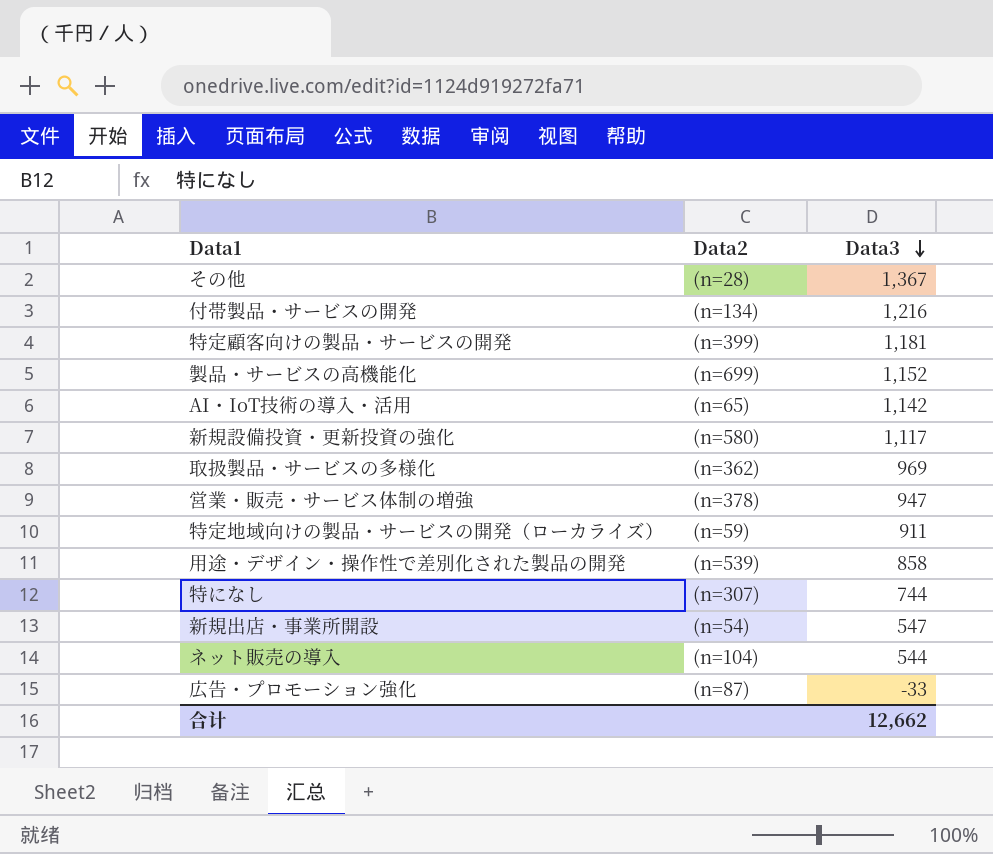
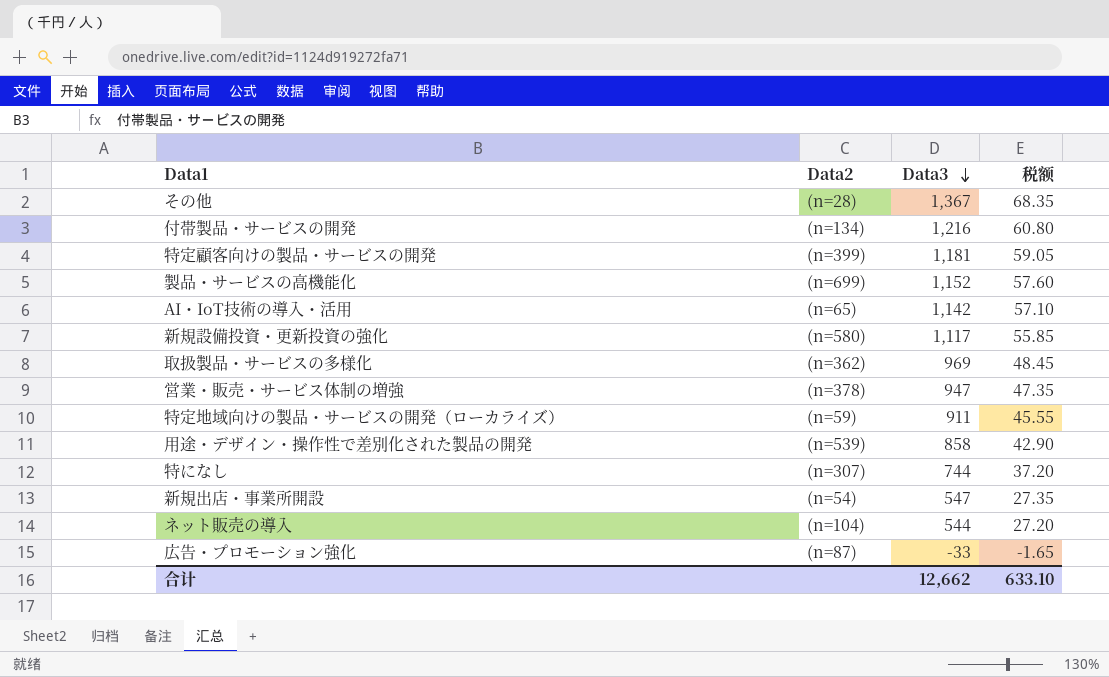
column 税额 | formula: none -> [Data3] * 0.05

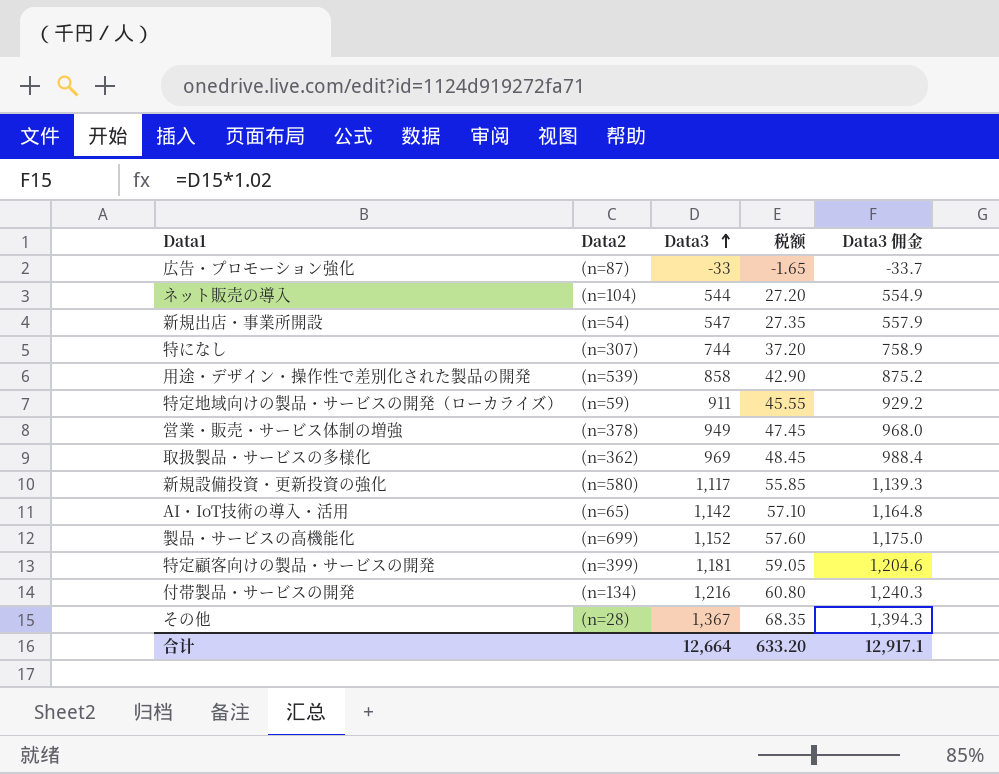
row order: Data3 descending -> Data3 ascending
column Data3 佣金 | formula: none -> [Data3] * 1.02
営業・販売・サービス体制の増強 | Data3: 947 -> 949
営業・販売・サービス体制の増強 | 税额: 47.35 -> 47.45
合计 | Data3: 12,662 -> 12,664
合计 | 税额: 633.10 -> 633.20

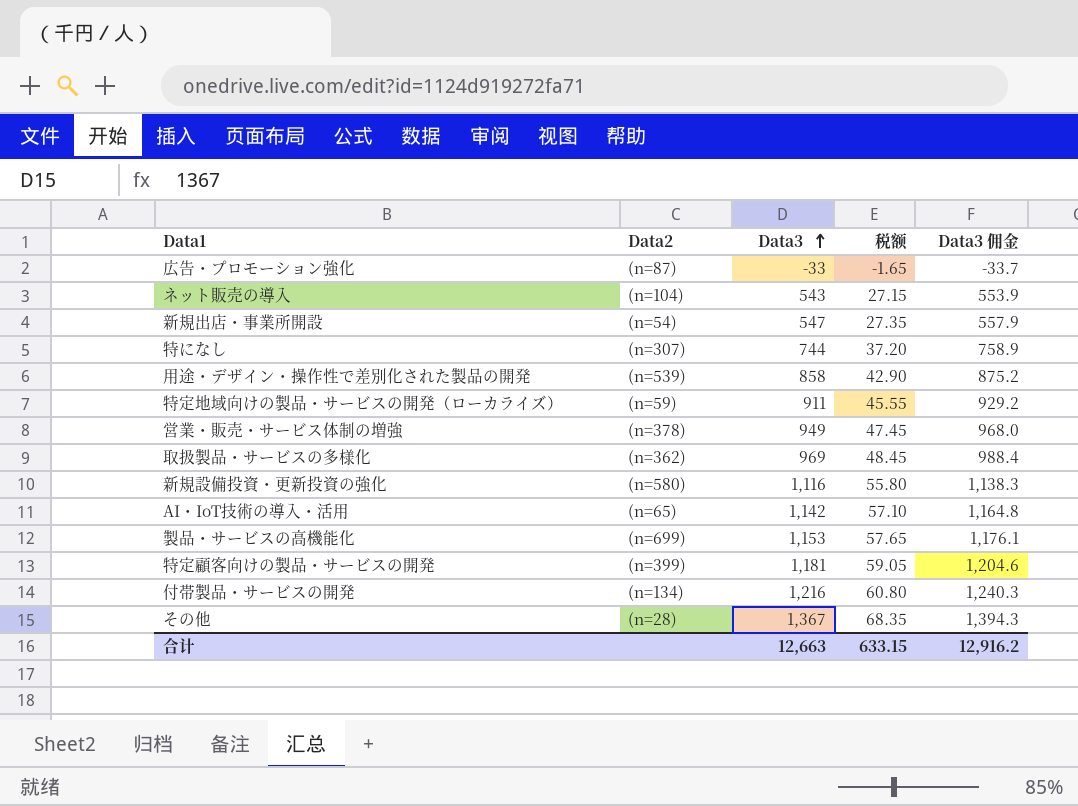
ネット販売の導入 | Data3: 544 -> 543
ネット販売の導入 | 税额: 27.20 -> 27.15
ネット販売の導入 | Data3 佣金: 554.9 -> 553.9
新規設備投資・更新投資の強化 | Data3: 1,117 -> 1,116
新規設備投資・更新投資の強化 | 税额: 55.85 -> 55.80
新規設備投資・更新投資の強化 | Data3 佣金: 1,139.3 -> 1,138.3
製品・サービスの高機能化 | Data3: 1,152 -> 1,153
製品・サービスの高機能化 | 税额: 57.60 -> 57.65
製品・サービスの高機能化 | Data3 佣金: 1,175.0 -> 1,176.1
合计 | Data3: 12,664 -> 12,663
合计 | 税额: 633.20 -> 633.15
合计 | Data3 佣金: 12,917.1 -> 12,916.2

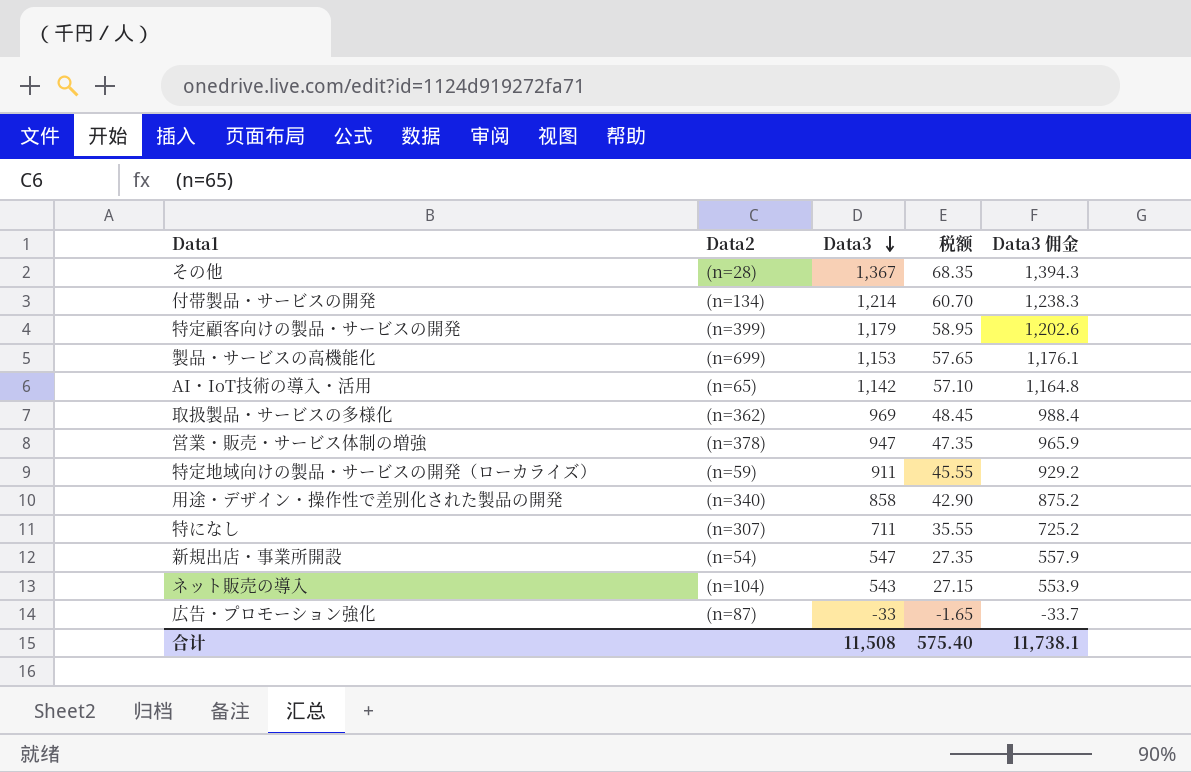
row order: Data3 ascending -> Data3 descending
row 新規設備投資・更新投資の強化: (n=580) | 1,116 | 55.80 | 1,138.3 -> none
付帯製品・サービスの開発 | Data3: 1,216 -> 1,214
付帯製品・サービスの開発 | 税额: 60.80 -> 60.70
付帯製品・サービスの開発 | Data3 佣金: 1,240.3 -> 1,238.3
特定顧客向けの製品・サービスの開発 | Data3: 1,181 -> 1,179
特定顧客向けの製品・サービスの開発 | 税额: 59.05 -> 58.95
特定顧客向けの製品・サービスの開発 | Data3 佣金: 1,204.6 -> 1,202.6
営業・販売・サービス体制の増強 | Data3: 949 -> 947
営業・販売・サービス体制の増強 | 税额: 47.45 -> 47.35
営業・販売・サービス体制の増強 | Data3 佣金: 968.0 -> 965.9
用途・デザイン・操作性で差別化された製品の開発 | Data2: (n=539) -> (n=340)
特になし | Data3: 744 -> 711
特になし | 税额: 37.20 -> 35.55
特になし | Data3 佣金: 758.9 -> 725.2
合计 | Data3: 12,663 -> 11,508
合计 | 税额: 633.15 -> 575.40
合计 | Data3 佣金: 12,916.2 -> 11,738.1

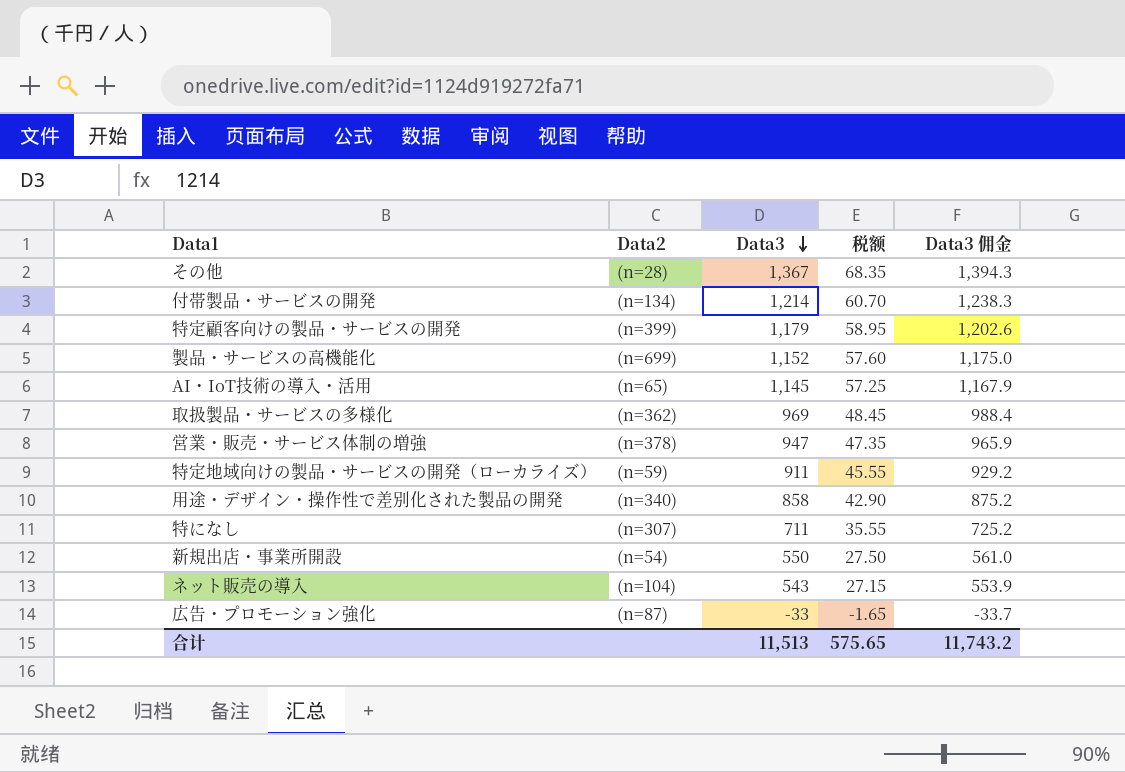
製品・サービスの高機能化 | Data3: 1,153 -> 1,152
製品・サービスの高機能化 | 税额: 57.65 -> 57.60
製品・サービスの高機能化 | Data3 佣金: 1,176.1 -> 1,175.0
AI・IoT技術の導入・活用 | Data3: 1,142 -> 1,145
AI・IoT技術の導入・活用 | 税额: 57.10 -> 57.25
AI・IoT技術の導入・活用 | Data3 佣金: 1,164.8 -> 1,167.9
新規出店・事業所開設 | Data3: 547 -> 550
新規出店・事業所開設 | 税额: 27.35 -> 27.50
新規出店・事業所開設 | Data3 佣金: 557.9 -> 561.0
合计 | Data3: 11,508 -> 11,513
合计 | 税额: 575.40 -> 575.65
合计 | Data3 佣金: 11,738.1 -> 11,743.2

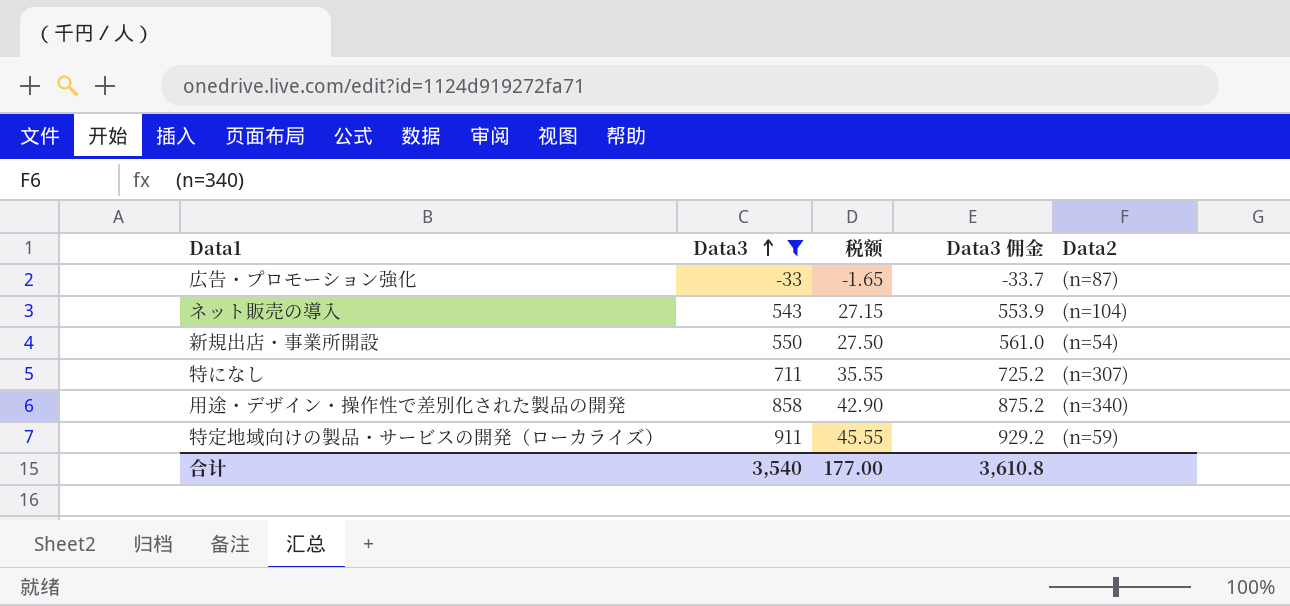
filter: none -> Data3 <= 911
row order: Data3 descending -> Data3 ascending
column Data2 | position: 2 -> 5
合计 | Data3: 11,513 -> 3,540
合计 | 税额: 575.65 -> 177.00
合计 | Data3 佣金: 11,743.2 -> 3,610.8

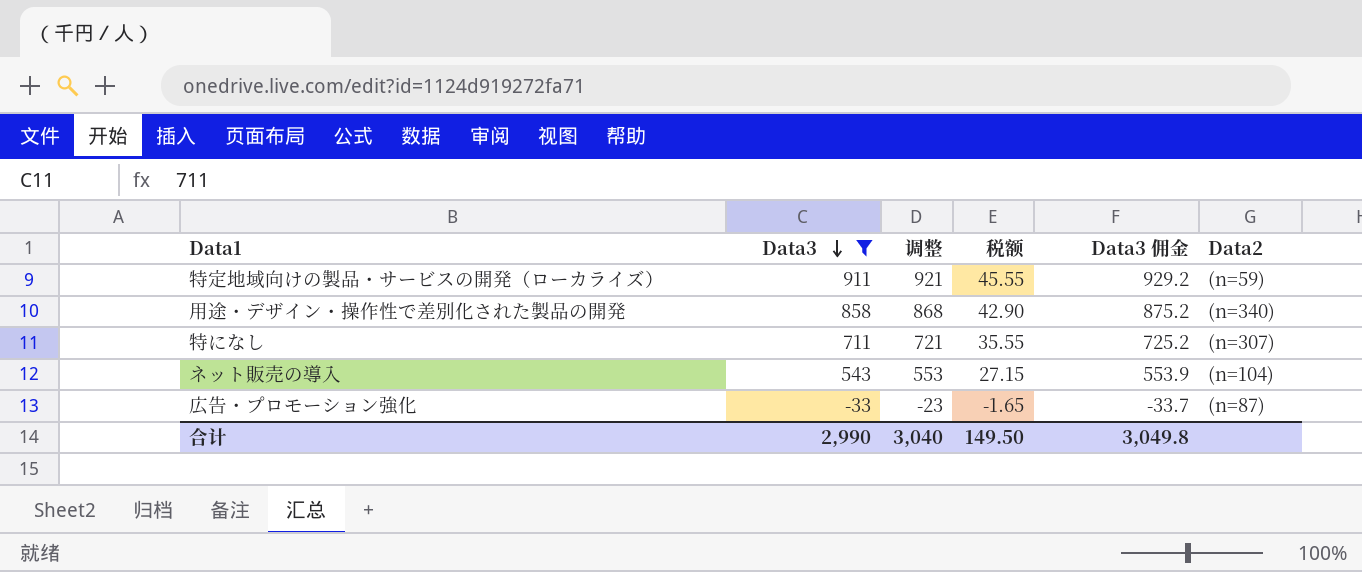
row order: Data3 ascending -> Data3 descending
column 调整 | formula: none -> [Data3] + 10
row 新規出店・事業所開設: 550 | 27.50 | 561.0 | (n=54) -> none
合计 | Data3: 3,540 -> 2,990
合计 | 税额: 177.00 -> 149.50
合计 | Data3 佣金: 3,610.8 -> 3,049.8

